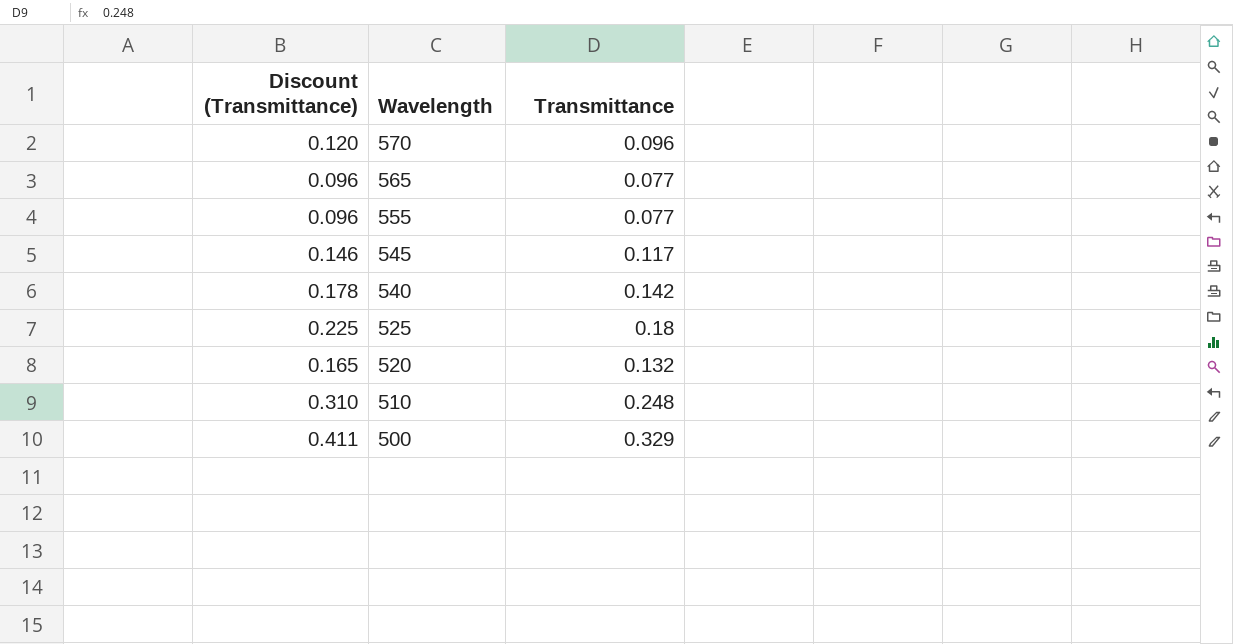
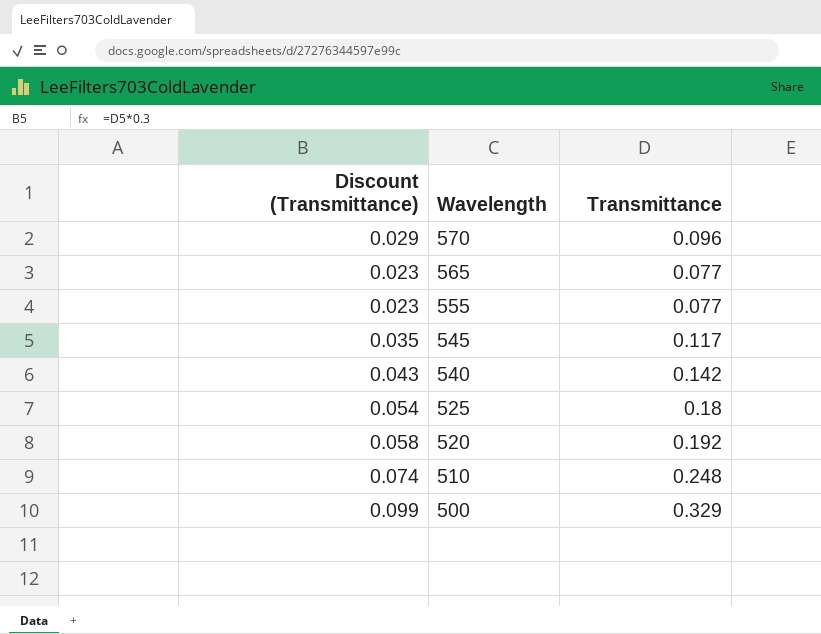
column Discount (Transmittance) | formula: [Transmittance] * 1.25 -> [Transmittance] * 0.3
520 | Transmittance: 0.132 -> 0.192

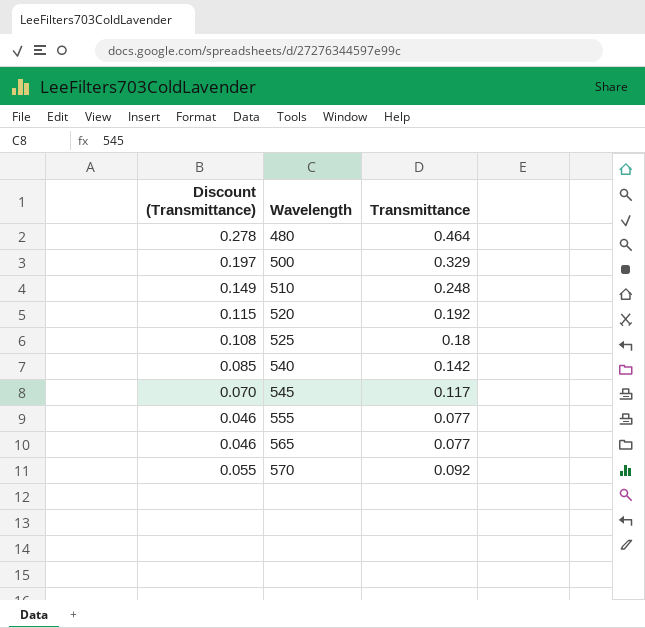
row order: Wavelength descending -> Wavelength ascending
column Discount (Transmittance) | formula: [Transmittance] * 0.3 -> [Transmittance] * 0.6
row 480: none -> 0.278 | 0.464
570 | Transmittance: 0.096 -> 0.092

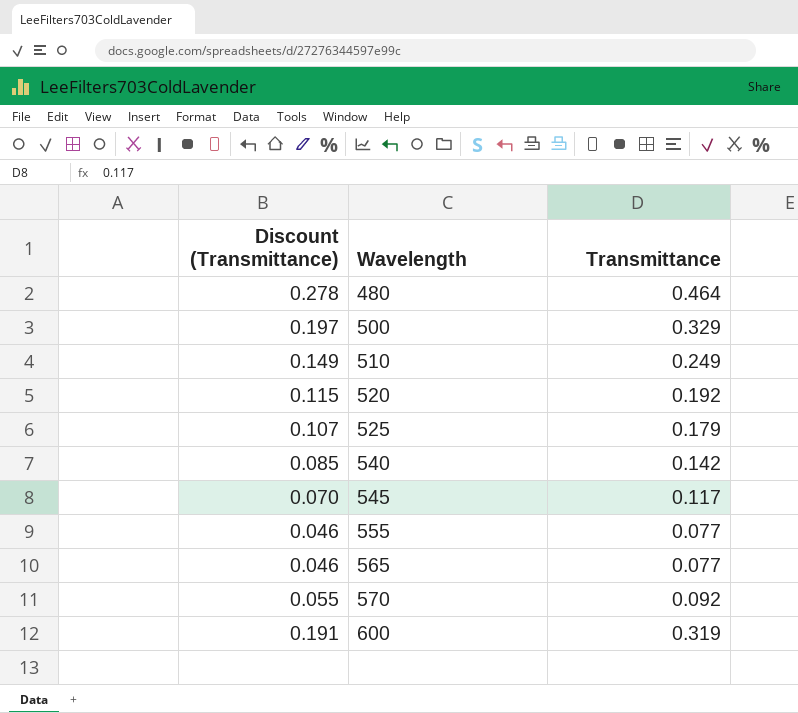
510 | Transmittance: 0.248 -> 0.249
525 | Discount (Transmittance): 0.108 -> 0.107
525 | Transmittance: 0.18 -> 0.179
row 600: none -> 0.191 | 0.319

